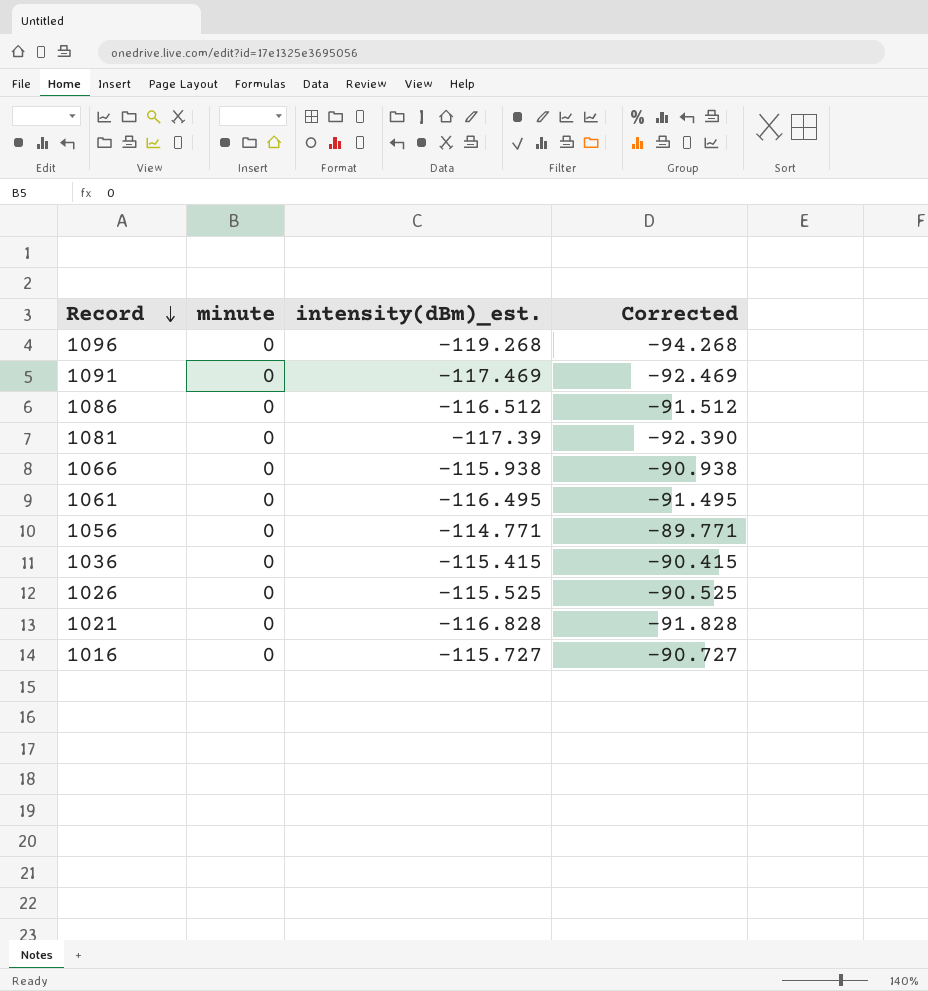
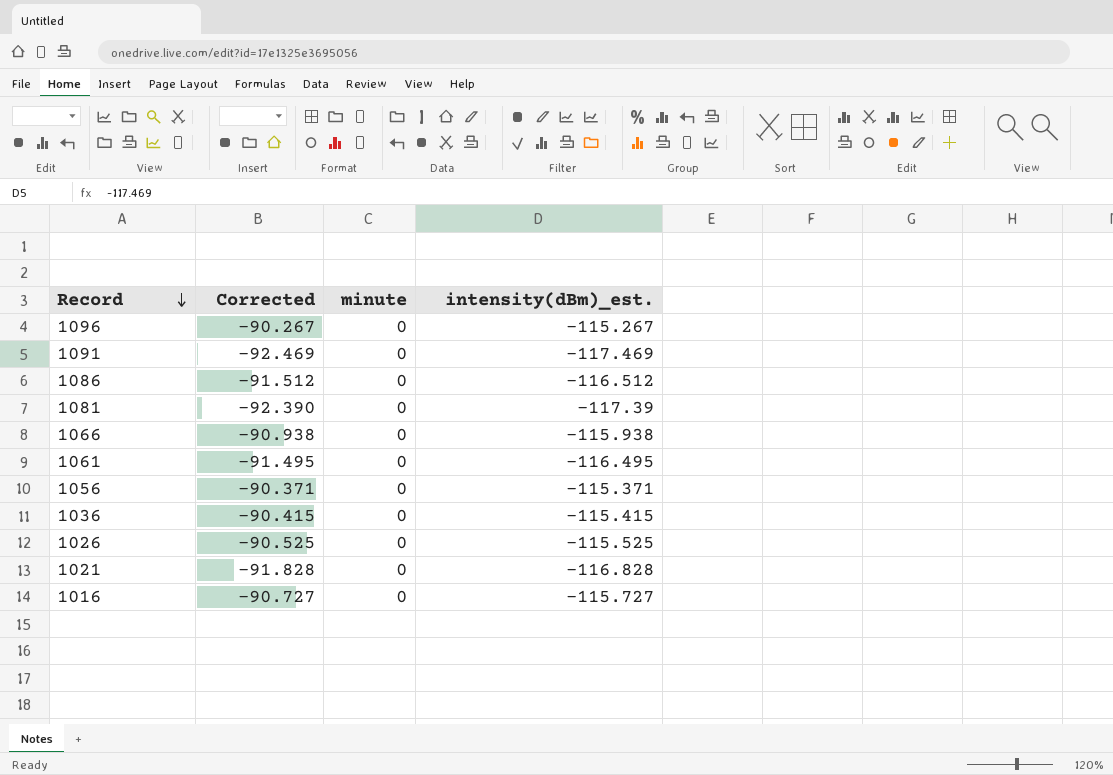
column Corrected | position: 4 -> 2
1096 | Corrected: -94.268 -> -90.267
1096 | intensity(dBm)_est.: -119.268 -> -115.267
1056 | Corrected: -89.771 -> -90.371
1056 | intensity(dBm)_est.: -114.771 -> -115.371

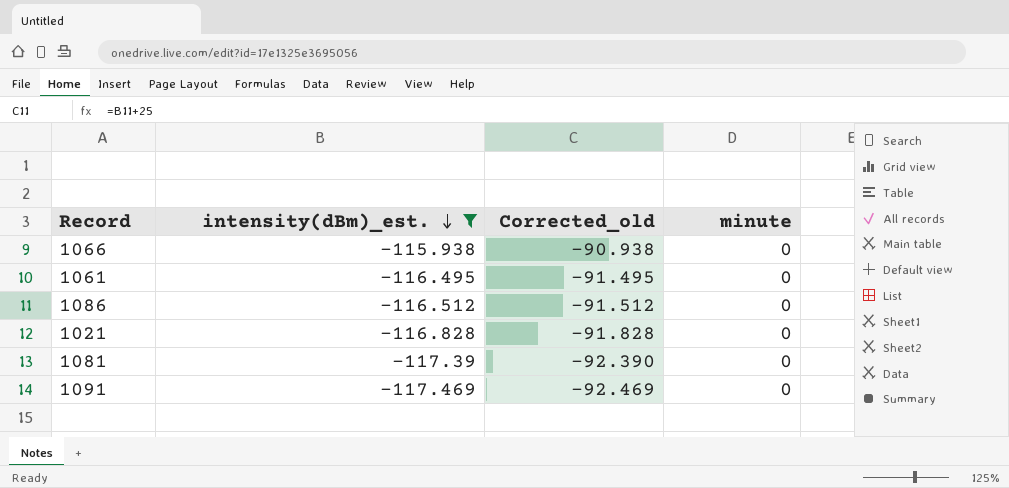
filter: none -> intensity(dBm)_est. <= -115.938
row order: Record descending -> intensity(dBm)_est. descending
column intensity(dBm)_est. | position: 4 -> 2
column name: Corrected -> Corrected_old

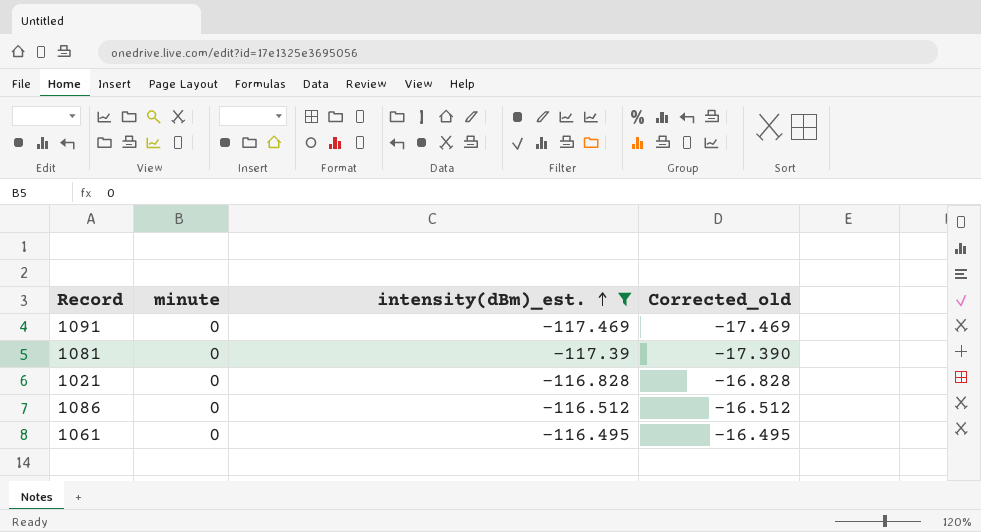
row order: intensity(dBm)_est. descending -> intensity(dBm)_est. ascending
column minute | position: 4 -> 2
column Corrected_old | formula: [intensity(dBm)_est.] + 25 -> [intensity(dBm)_est.] + 100
row 1066: -115.938 | -90.938 | 0 -> none

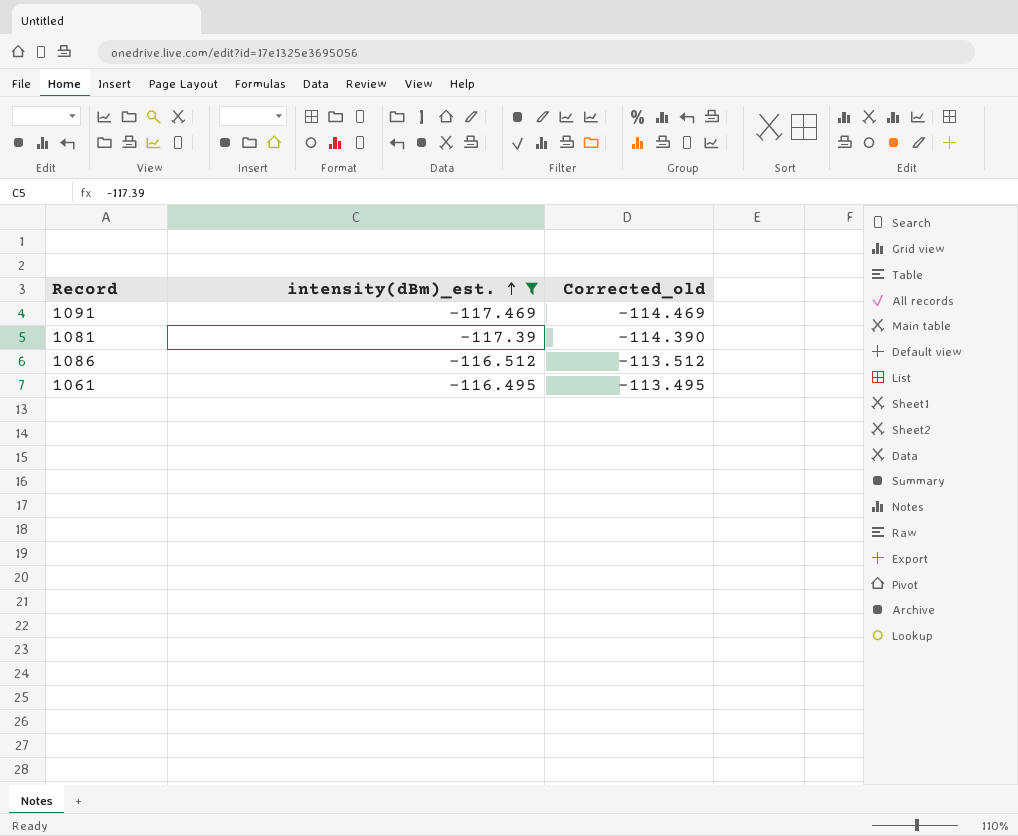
column minute | position: 2 -> none
column Corrected_old | formula: [intensity(dBm)_est.] + 100 -> [intensity(dBm)_est.] + 3
row 1021: 0 | -116.828 | -16.828 -> none

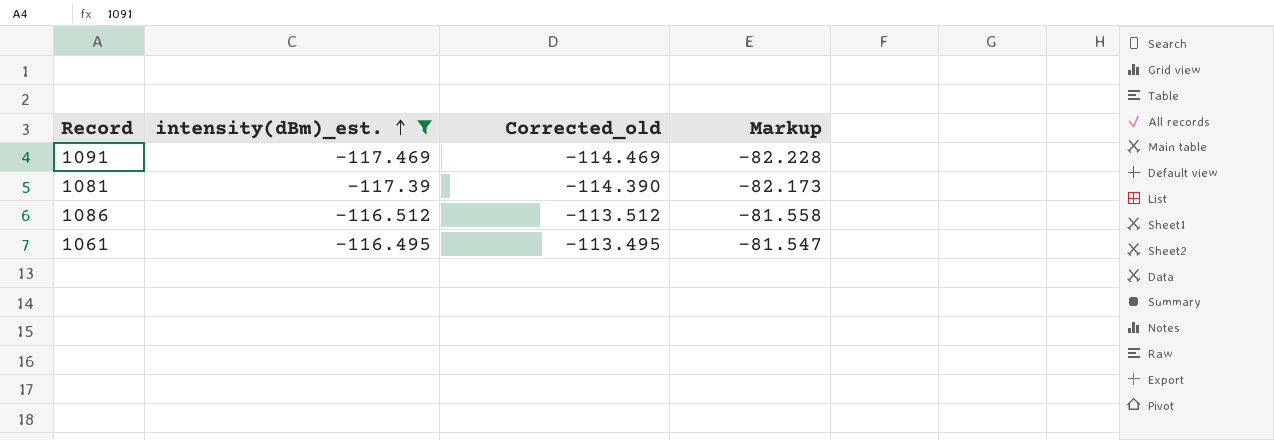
column Markup | formula: none -> [intensity(dBm)_est.] * 0.7

